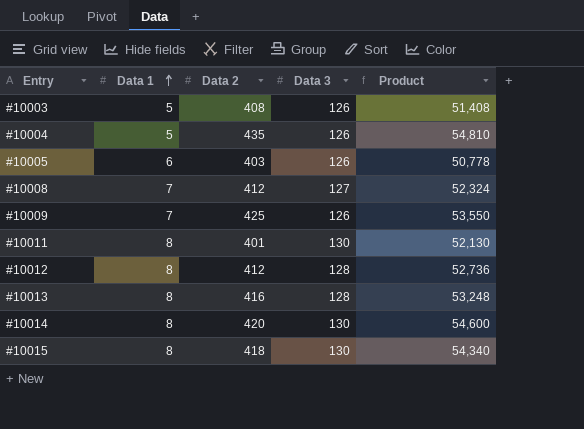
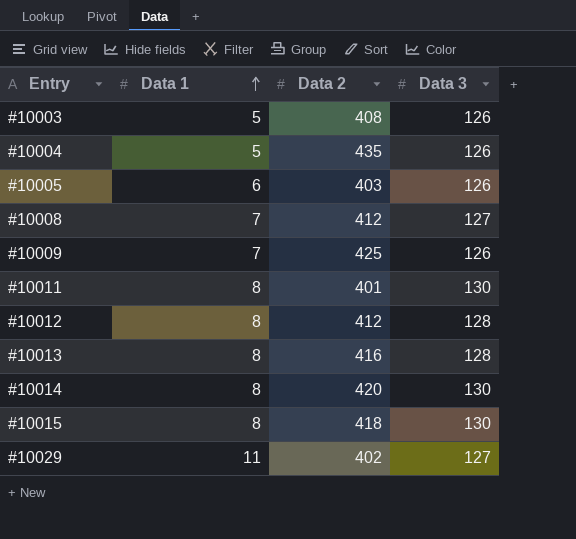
column Product | formula: [Data 2] * [Data 3] -> none
row #10029: none -> 11 | 402 | 127

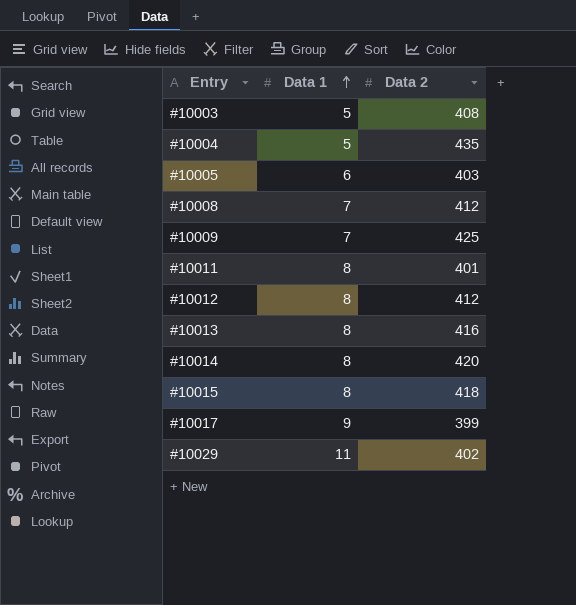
column Data 3 | position: 4 -> none
row #10017: none -> 9 | 399

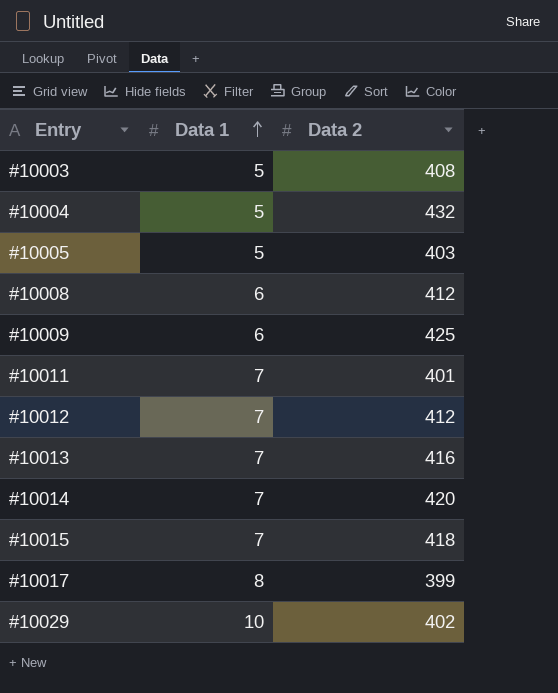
#10004 | Data 2: 435 -> 432
#10005 | Data 1: 6 -> 5
#10008 | Data 1: 7 -> 6
#10009 | Data 1: 7 -> 6
#10011 | Data 1: 8 -> 7
#10012 | Data 1: 8 -> 7
#10013 | Data 1: 8 -> 7
#10014 | Data 1: 8 -> 7
#10015 | Data 1: 8 -> 7
#10017 | Data 1: 9 -> 8
#10029 | Data 1: 11 -> 10

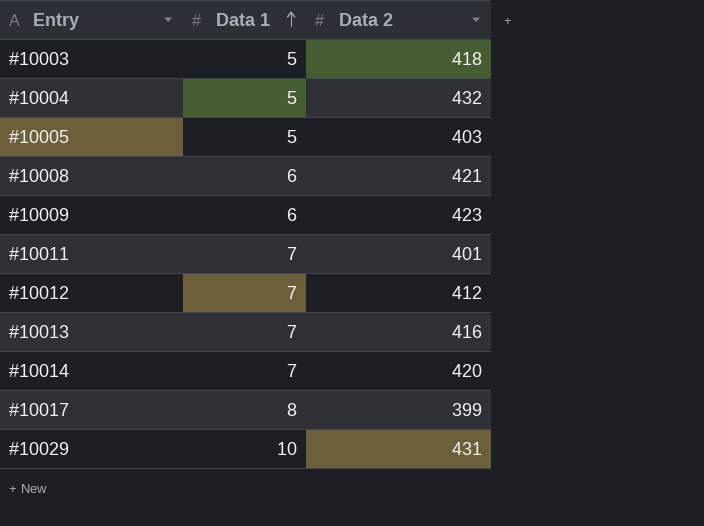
row #10015: 7 | 418 -> none
#10003 | Data 2: 408 -> 418
#10008 | Data 2: 412 -> 421
#10009 | Data 2: 425 -> 423
#10029 | Data 2: 402 -> 431

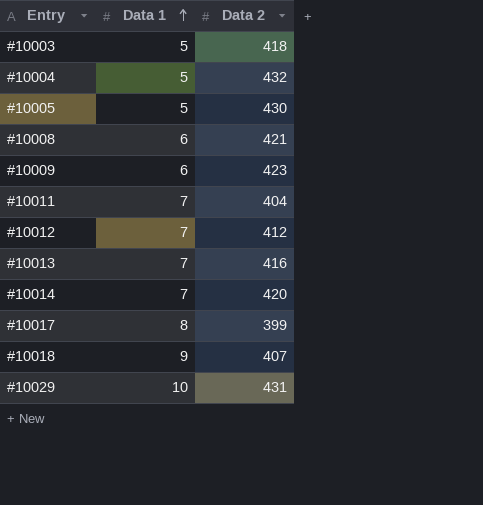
#10005 | Data 2: 403 -> 430
#10011 | Data 2: 401 -> 404
row #10018: none -> 9 | 407

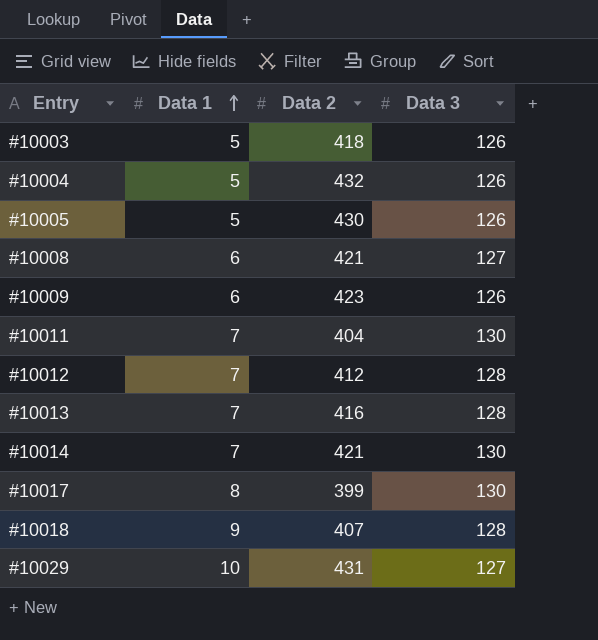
column Data 3 | position: none -> 4
#10014 | Data 2: 420 -> 421

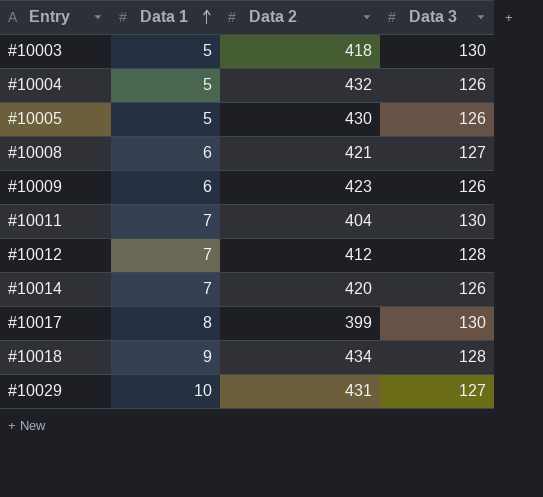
row #10013: 7 | 416 | 128 -> none
#10003 | Data 3: 126 -> 130
#10014 | Data 2: 421 -> 420
#10014 | Data 3: 130 -> 126
#10018 | Data 2: 407 -> 434

